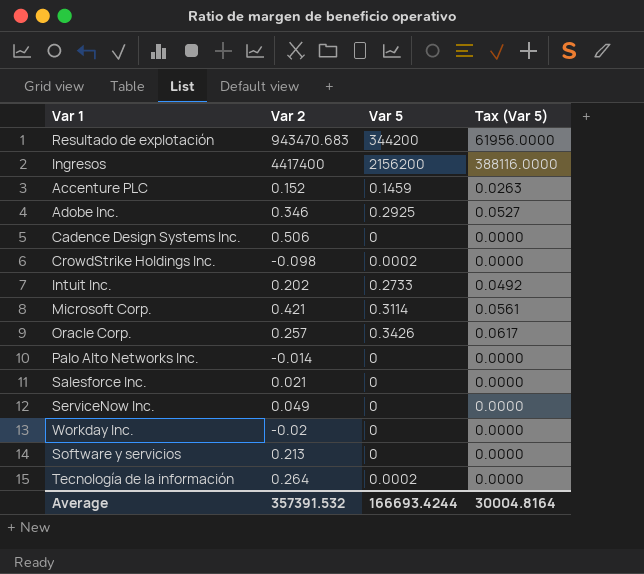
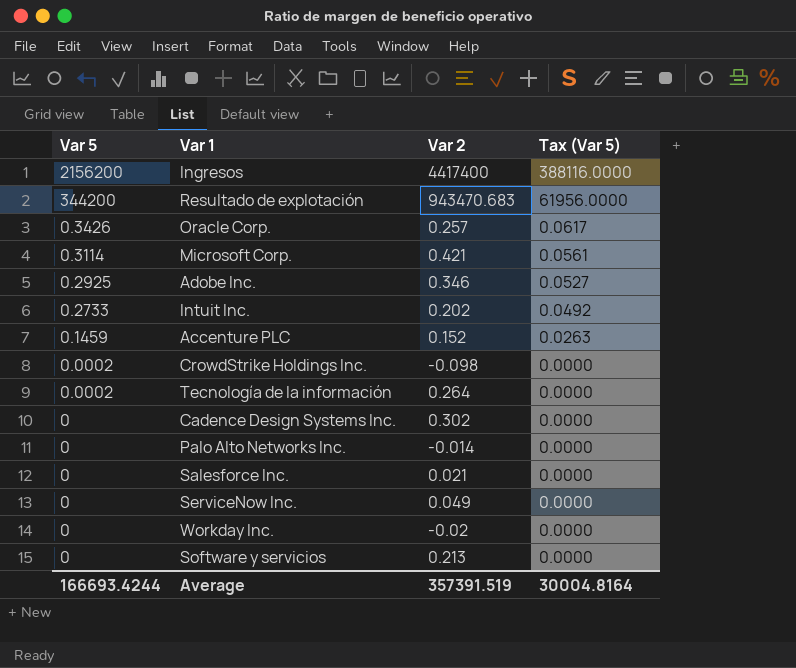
row order: none -> Var 5 descending
column Var 5 | position: 3 -> 1
Cadence Design Systems Inc. | Var 2: 0.506 -> 0.302
Average | Var 2: 357391.532 -> 357391.519

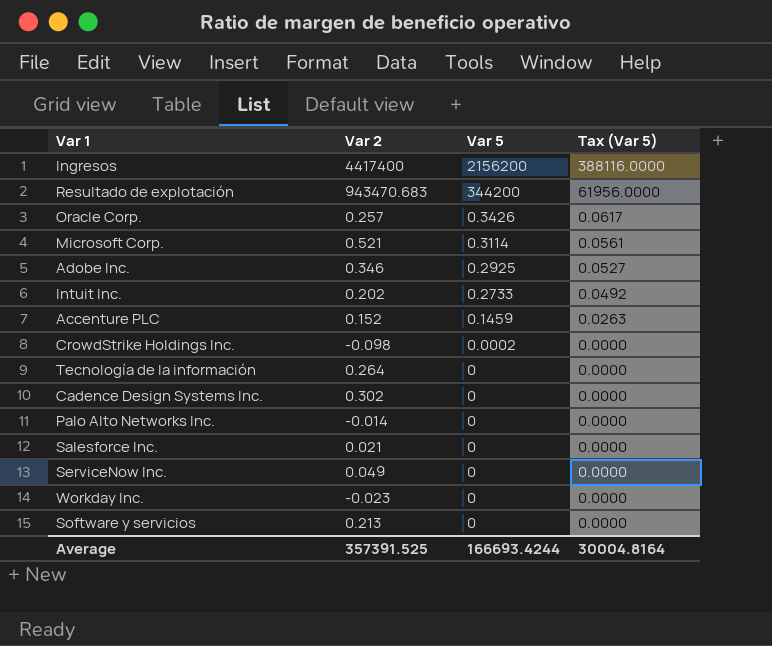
column Var 5 | position: 1 -> 3
Microsoft Corp. | Var 2: 0.421 -> 0.521
Tecnología de la información | Var 5: 0.0002 -> 0
Workday Inc. | Var 2: -0.02 -> -0.023
Average | Var 2: 357391.519 -> 357391.525

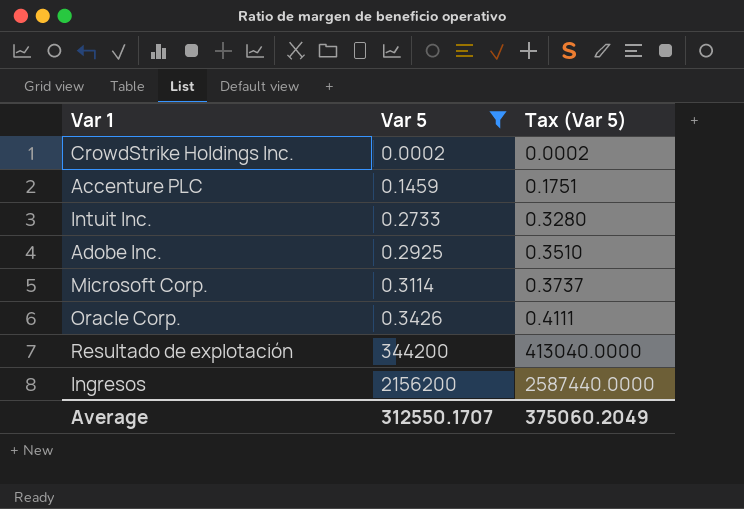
filter: none -> Var 5 != 0
row order: Var 5 descending -> Var 5 ascending
column Var 2 | position: 2 -> none
column Tax (Var 5) | formula: [Var 5] * 0.18 -> [Var 5] * 1.2
Average | Var 5: 166693.4244 -> 312550.1707
Average | Tax (Var 5): 30004.8164 -> 375060.2049

